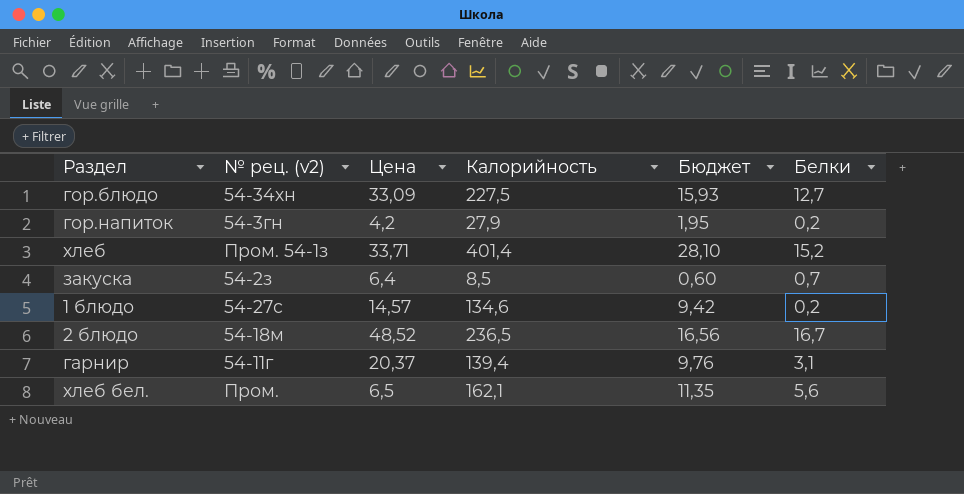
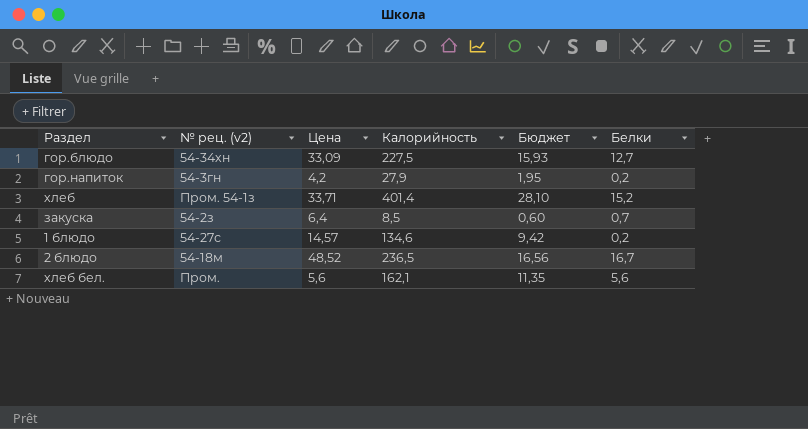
row гарнир: 54-11г | 20,37 | 139,4 | 9,76 | 3,1 -> none
хлеб бел. | Цена: 6,5 -> 5,6

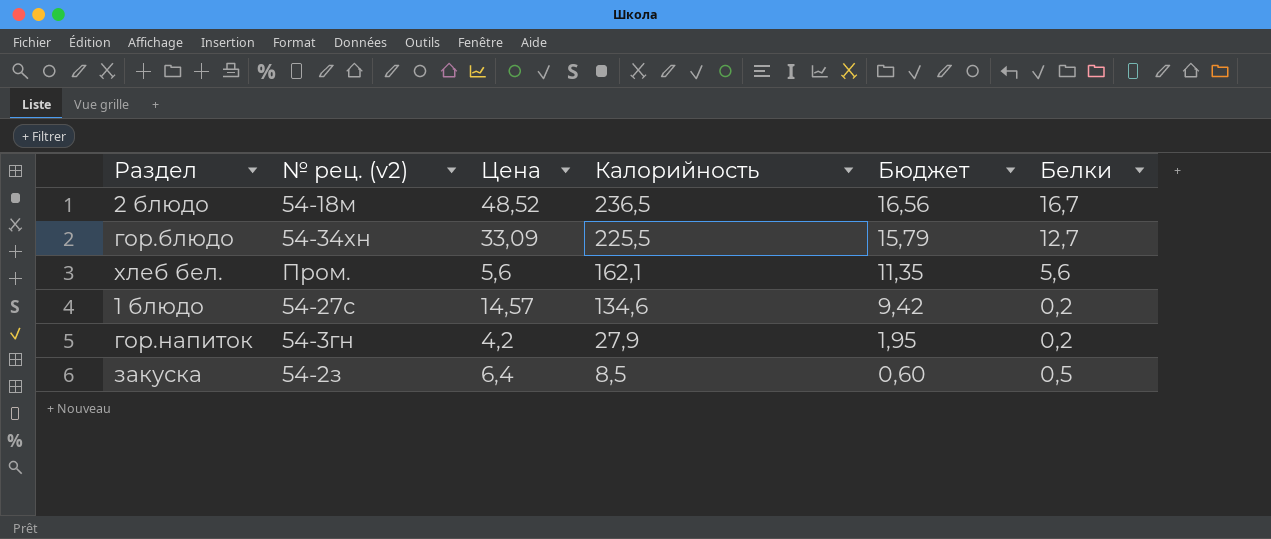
row order: none -> Калорийность descending
row хлеб: Пром. 54-1з | 33,71 | 401,4 | 28,10 | 15,2 -> none
гор.блюдо | Калорийность: 227,5 -> 225,5
гор.блюдо | Бюджет: 15,93 -> 15,79
закуска | Белки: 0,7 -> 0,5

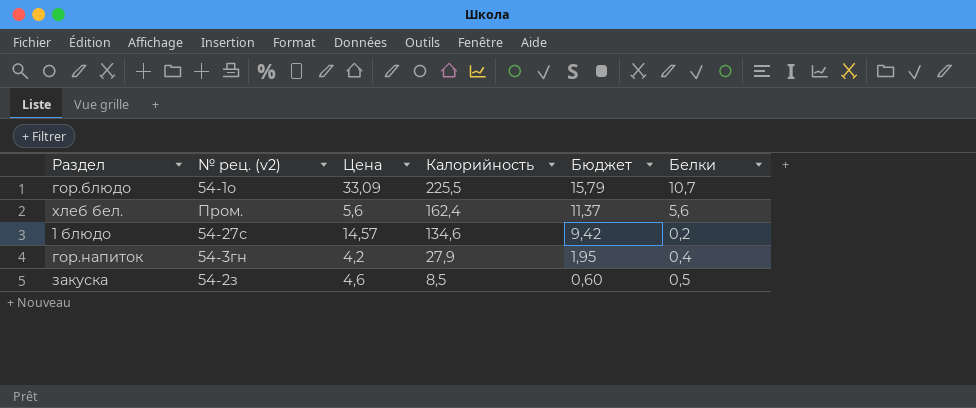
row 2 блюдо: 54-18м | 48,52 | 236,5 | 16,56 | 16,7 -> none
гор.блюдо | № рец. (v2): 54-34хн -> 54-1о
гор.блюдо | Белки: 12,7 -> 10,7
хлеб бел. | Калорийность: 162,1 -> 162,4
хлеб бел. | Бюджет: 11,35 -> 11,37
гор.напиток | Белки: 0,2 -> 0,4
закуска | Цена: 6,4 -> 4,6

